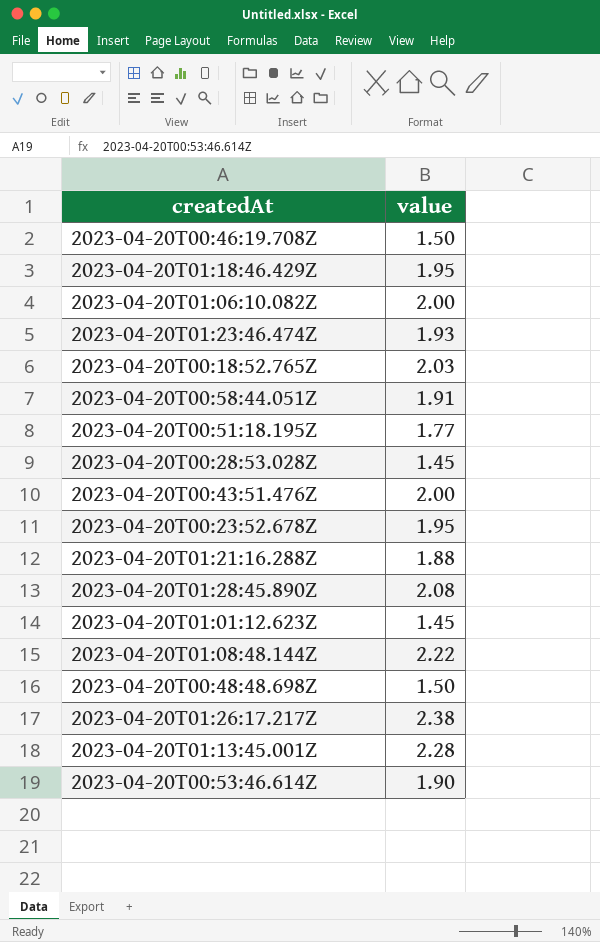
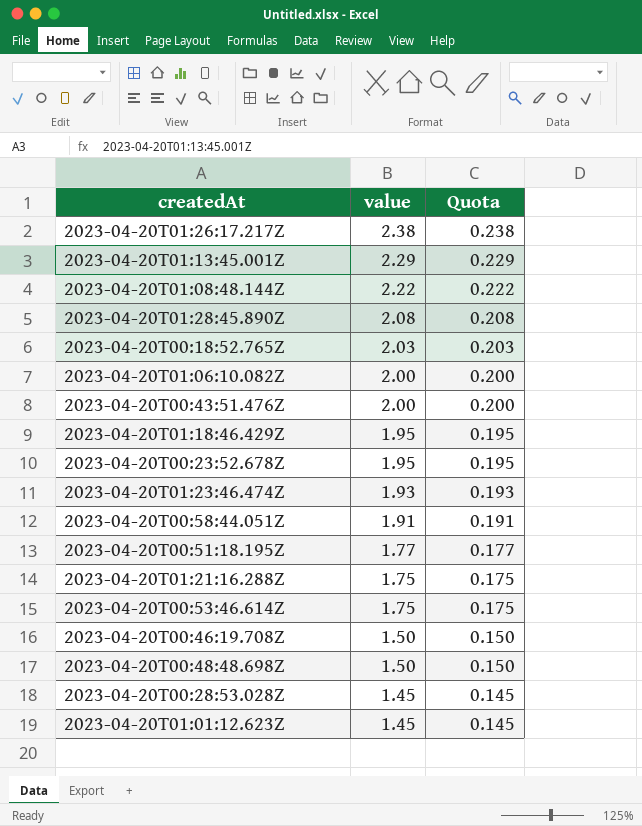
row order: none -> value descending
column Quota | formula: none -> [value] * 0.1
2023-04-20T01:13:45.001Z | value: 2.28 -> 2.29
2023-04-20T01:21:16.288Z | value: 1.88 -> 1.75
2023-04-20T00:53:46.614Z | value: 1.90 -> 1.75

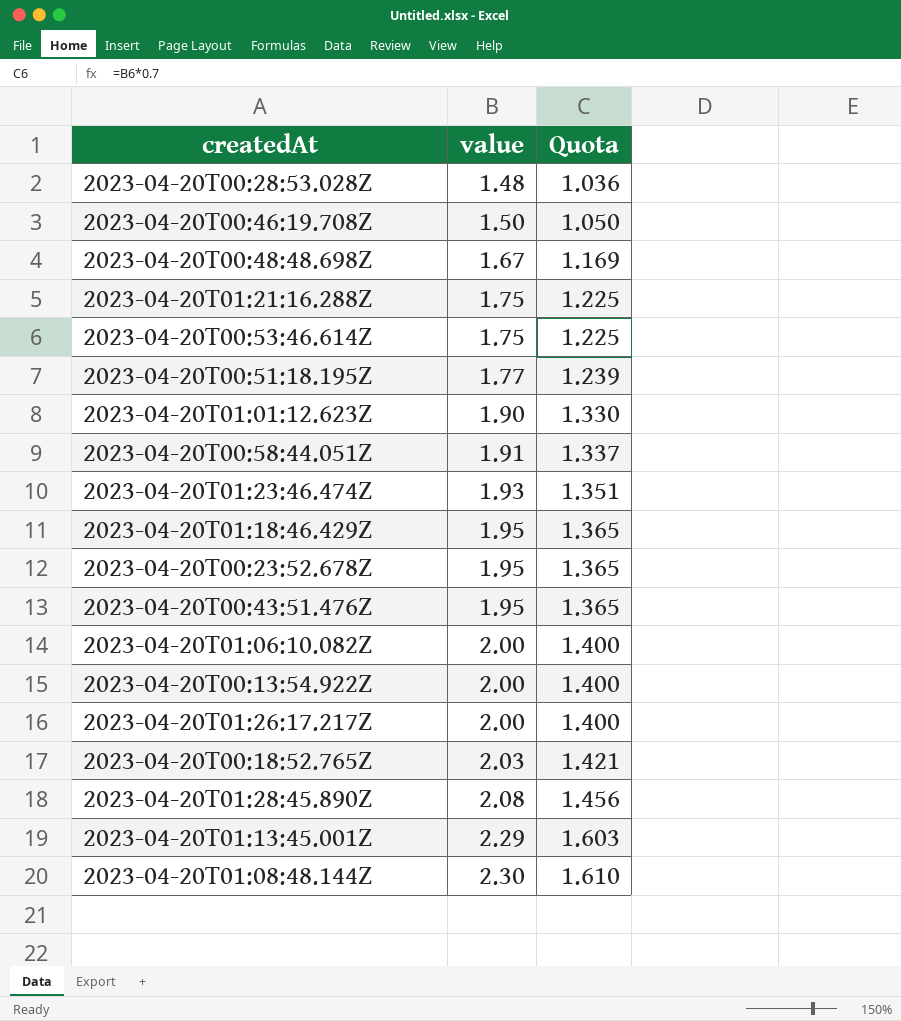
row order: value descending -> value ascending
column Quota | formula: [value] * 0.1 -> [value] * 0.7
2023-04-20T00:28:53.028Z | value: 1.45 -> 1.48
2023-04-20T00:48:48.698Z | value: 1.50 -> 1.67
2023-04-20T01:01:12.623Z | value: 1.45 -> 1.90
2023-04-20T00:43:51.476Z | value: 2.00 -> 1.95
row 2023-04-20T00:13:54.922Z: none -> 2.00 | 1.400
2023-04-20T01:26:17.217Z | value: 2.38 -> 2.00
2023-04-20T01:08:48.144Z | value: 2.22 -> 2.30

